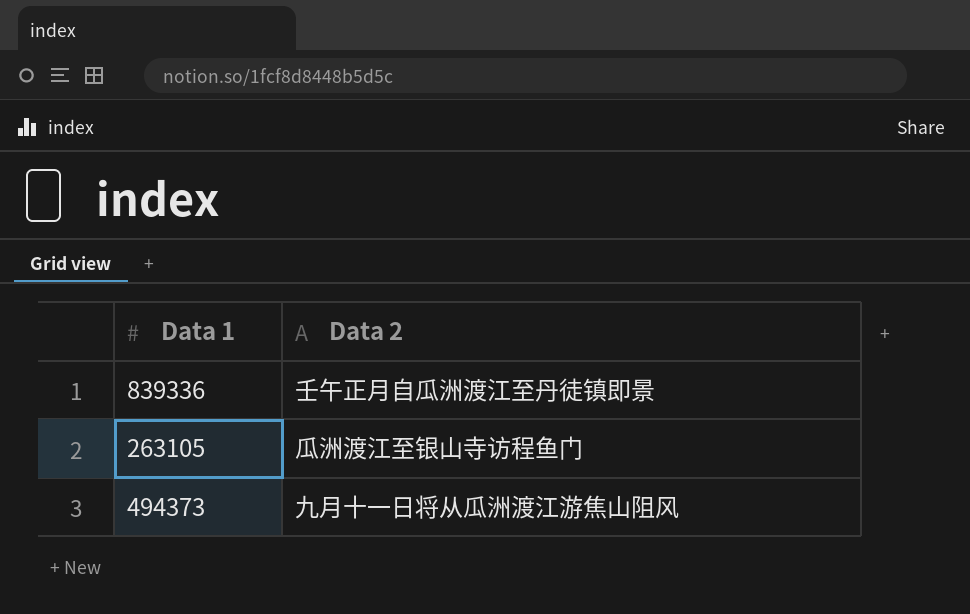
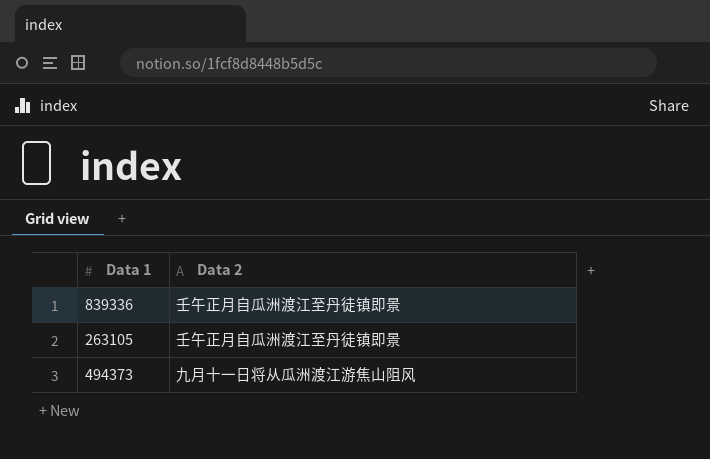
263105 | Data 2: 瓜洲渡江至银山寺访程鱼门 -> 壬午正月自瓜洲渡江至丹徒镇即景

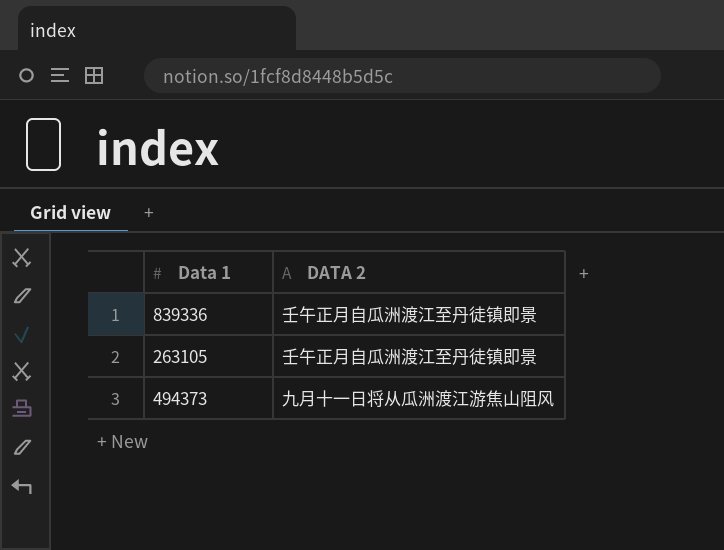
column name: Data 2 -> DATA 2

